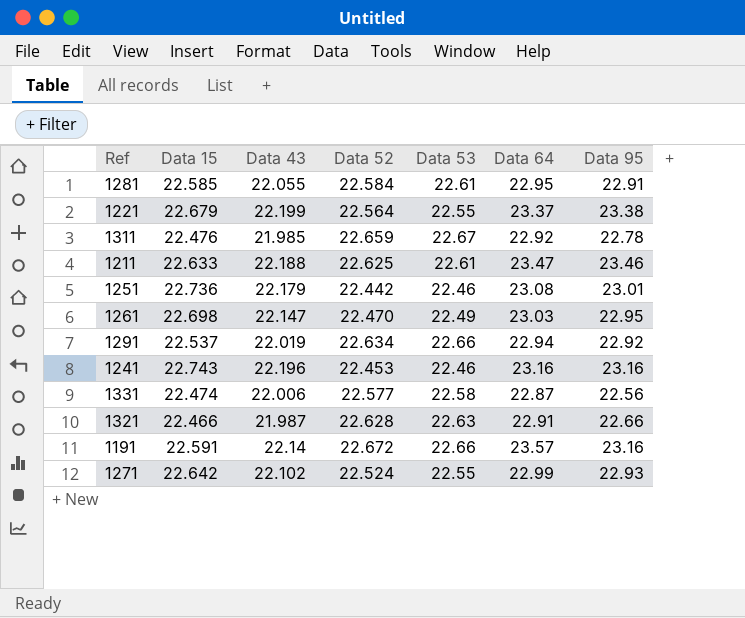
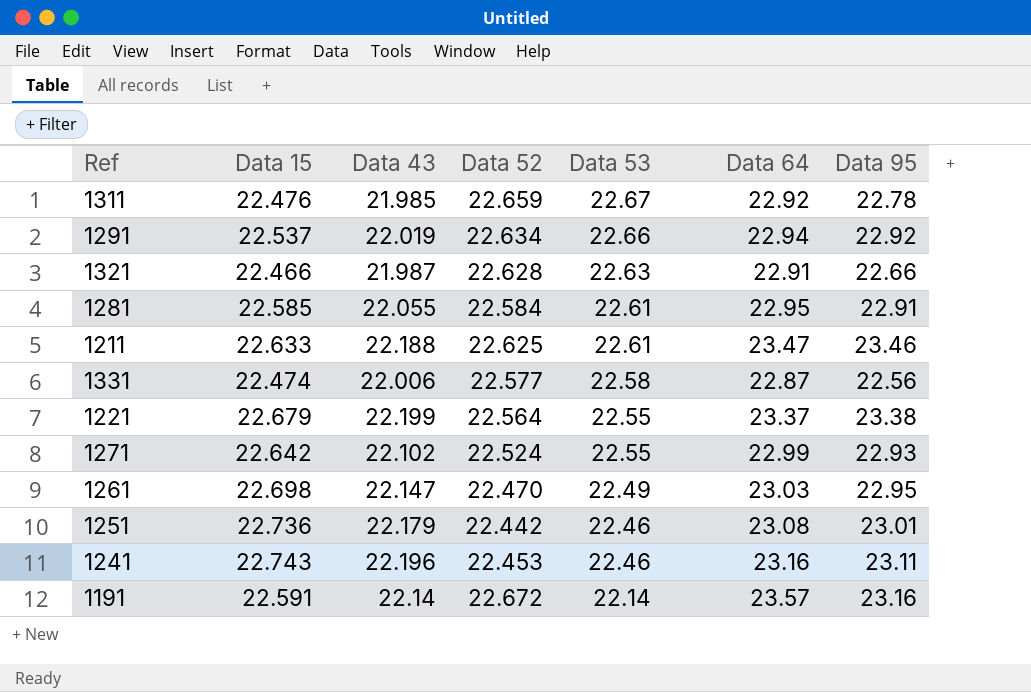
row order: none -> Data 53 descending
1241 | Data 95: 23.16 -> 23.11
1191 | Data 53: 22.66 -> 22.14

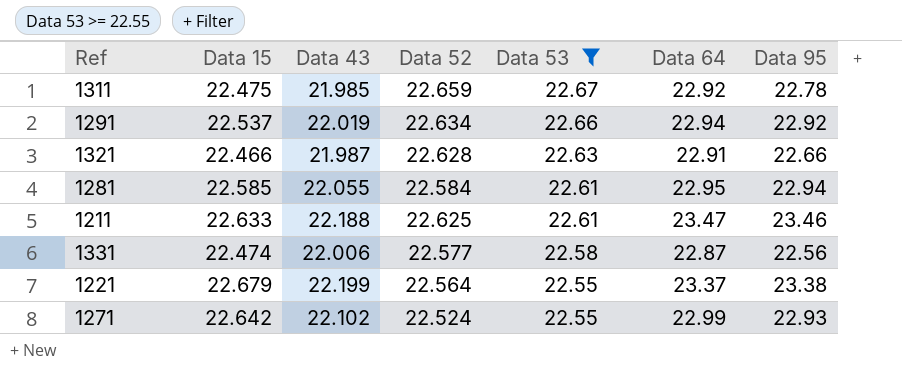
filter: none -> Data 53 >= 22.55
1311 | Data 15: 22.476 -> 22.475
1281 | Data 95: 22.91 -> 22.94

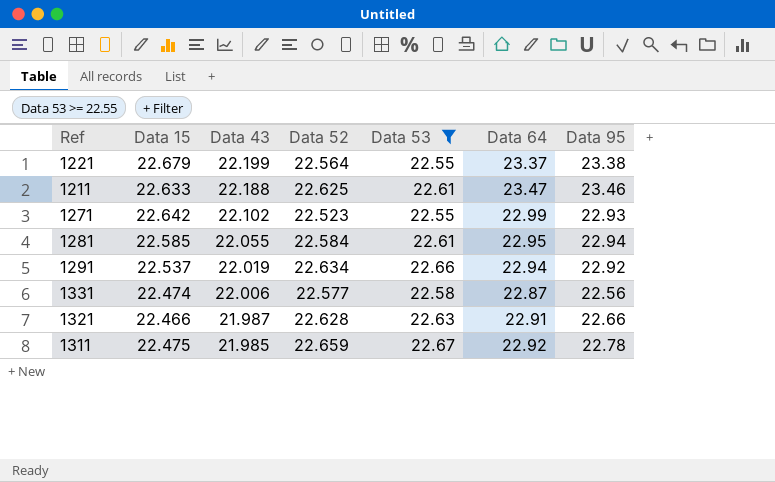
row order: Data 53 descending -> Data 43 descending
1271 | Data 52: 22.524 -> 22.523

